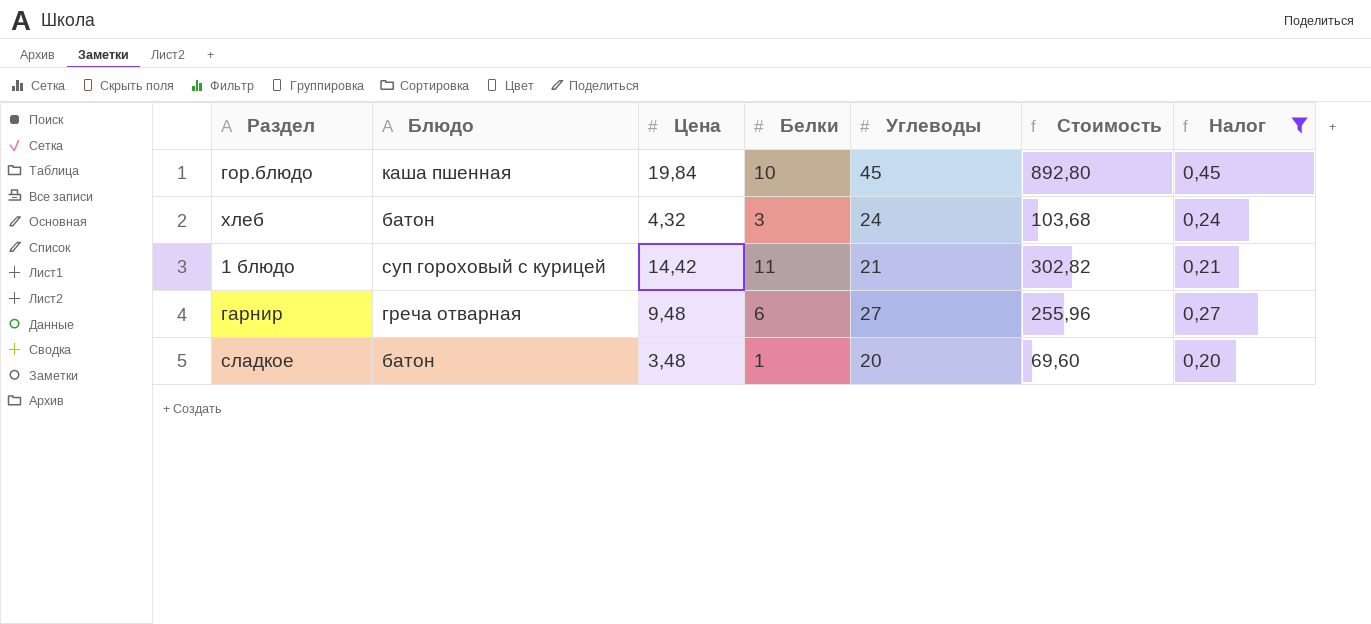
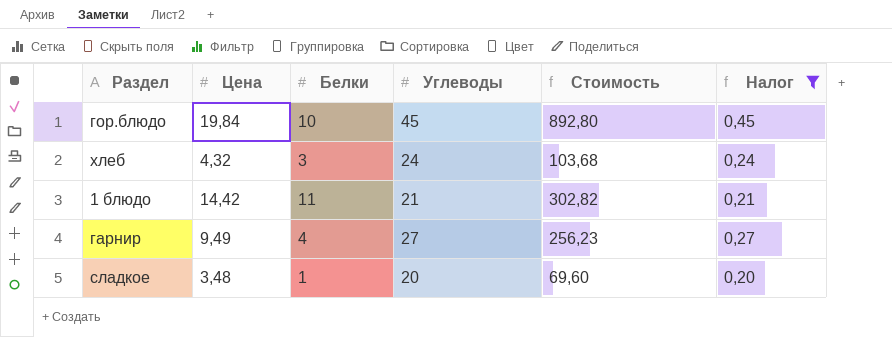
column Блюдо | position: 2 -> none
гарнир | Цена: 9,48 -> 9,49
гарнир | Белки: 6 -> 4
гарнир | Стоимость: 255,96 -> 256,23

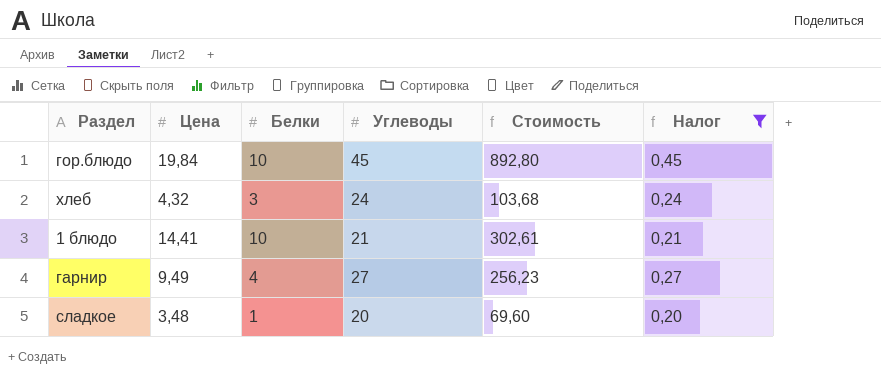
1 блюдо | Цена: 14,42 -> 14,41
1 блюдо | Белки: 11 -> 10
1 блюдо | Стоимость: 302,82 -> 302,61

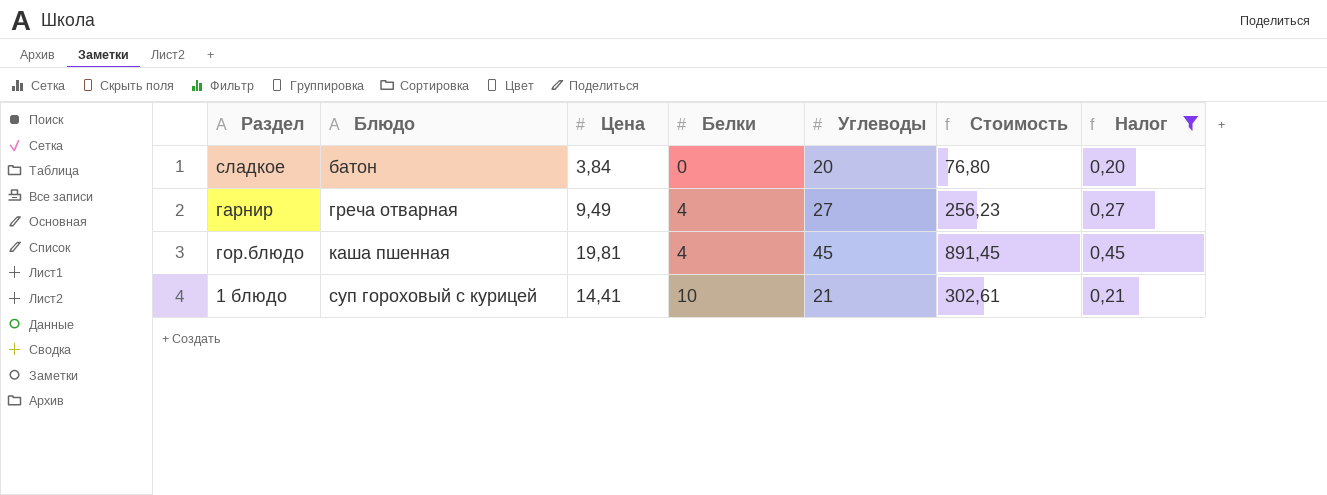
row order: none -> Блюдо ascending
column Блюдо | position: none -> 2
row хлеб: 4,32 | 3 | 24 | 103,68 | 0,24 -> none
сладкое | Цена: 3,48 -> 3,84
сладкое | Белки: 1 -> 0
сладкое | Стоимость: 69,60 -> 76,80
гор.блюдо | Цена: 19,84 -> 19,81
гор.блюдо | Белки: 10 -> 4
гор.блюдо | Стоимость: 892,80 -> 891,45

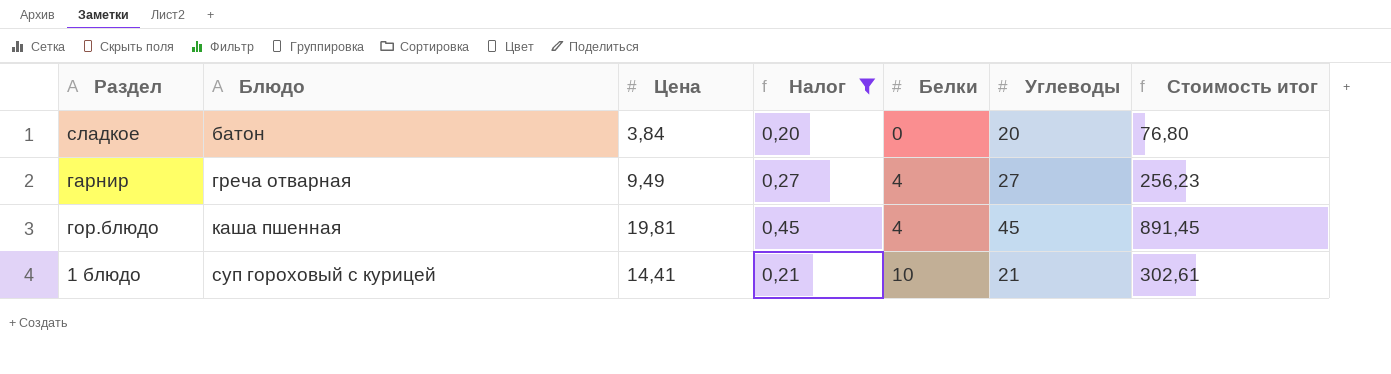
column Налог | position: 7 -> 4
column name: Стоимость -> Стоимость итог

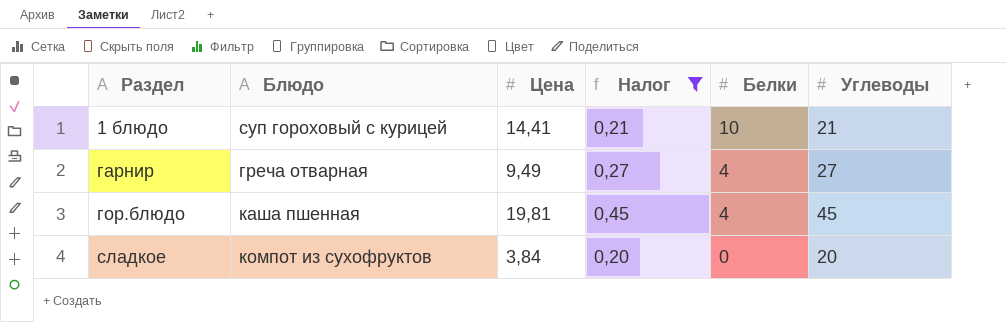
row order: Блюдо ascending -> Раздел ascending
column Стоимость итог | formula: [Цена] * [Углеводы] -> none
сладкое | Блюдо: батон -> компот из сухофруктов

